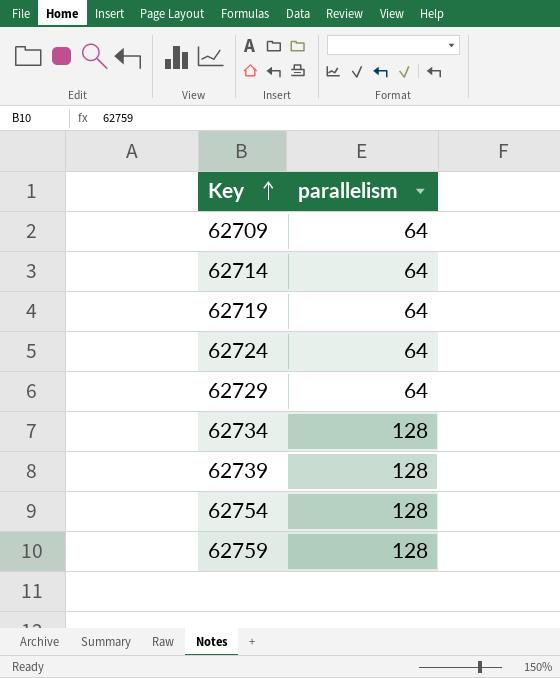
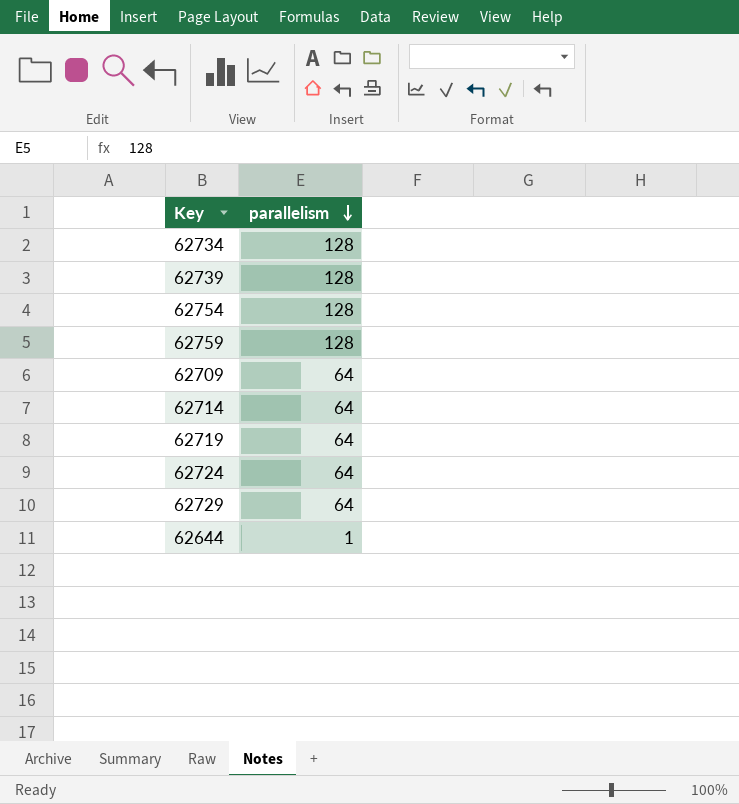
row order: Key ascending -> parallelism descending
row 62644: none -> 1

